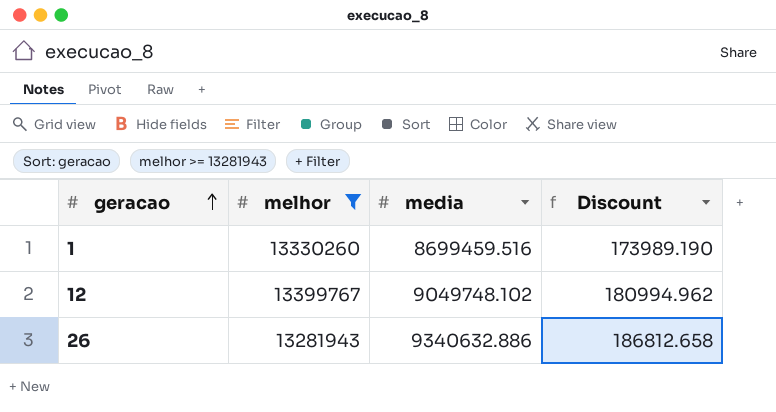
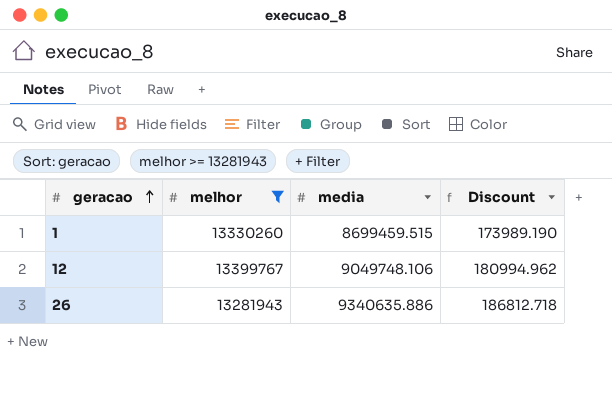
1 | media: 8699459.516 -> 8699459.515
12 | media: 9049748.102 -> 9049748.106
26 | media: 9340632.886 -> 9340635.886
26 | Discount: 186812.658 -> 186812.718

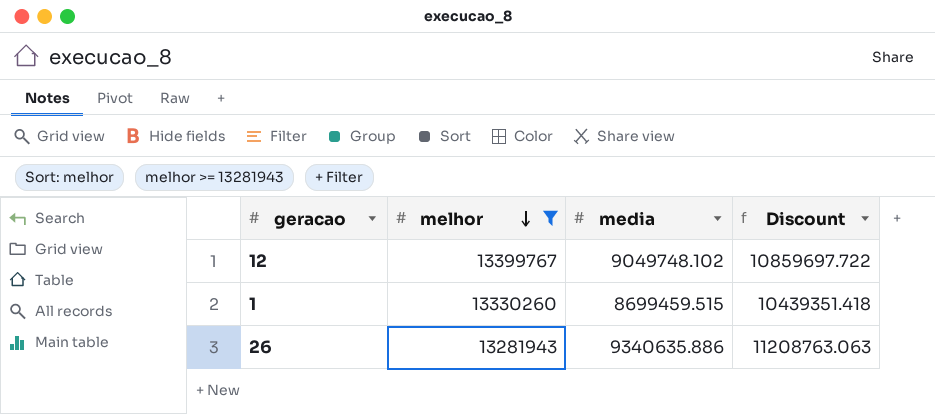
row order: geracao ascending -> melhor descending
column Discount | formula: [media] * 0.02 -> [media] * 1.2
12 | media: 9049748.106 -> 9049748.102

